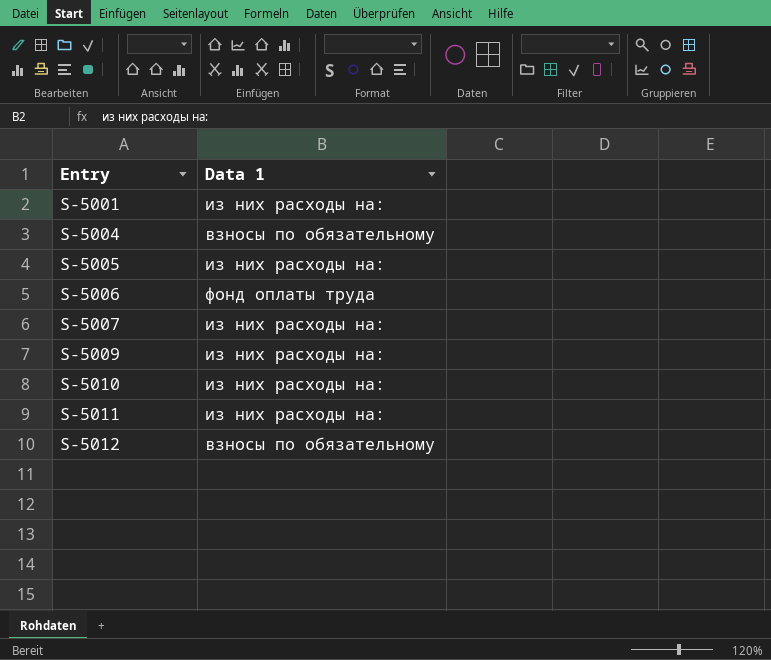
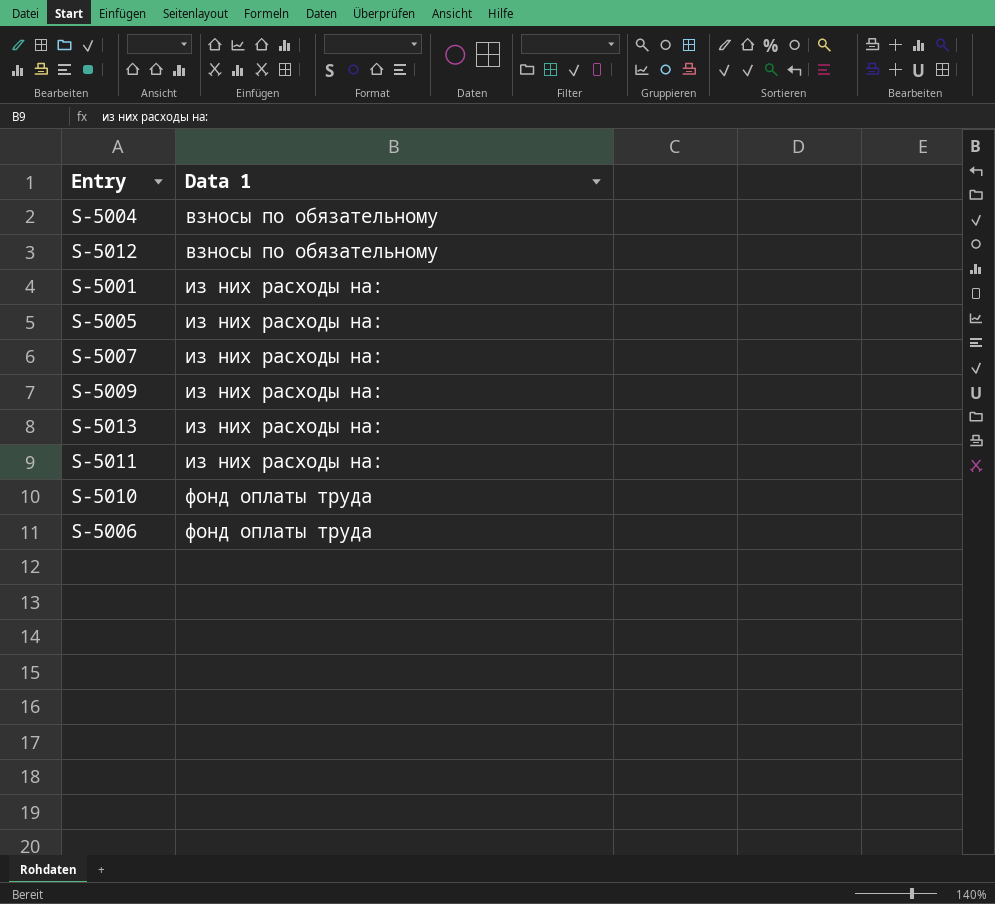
row order: Entry ascending -> Data 1 ascending
row S-5013: none -> из них расходы на:
S-5010 | Data 1: из них расходы на: -> фонд оплаты труда

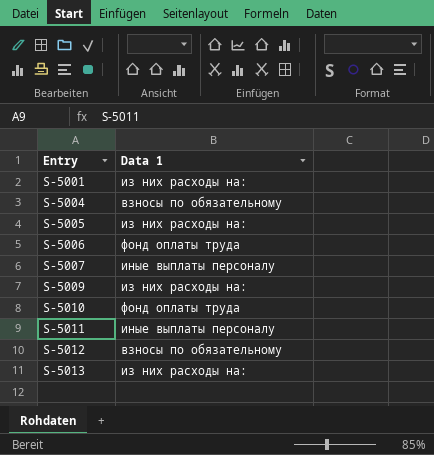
row order: Data 1 ascending -> Entry ascending
S-5007 | Data 1: из них расходы на: -> иные выплаты персоналу
S-5011 | Data 1: из них расходы на: -> иные выплаты персоналу

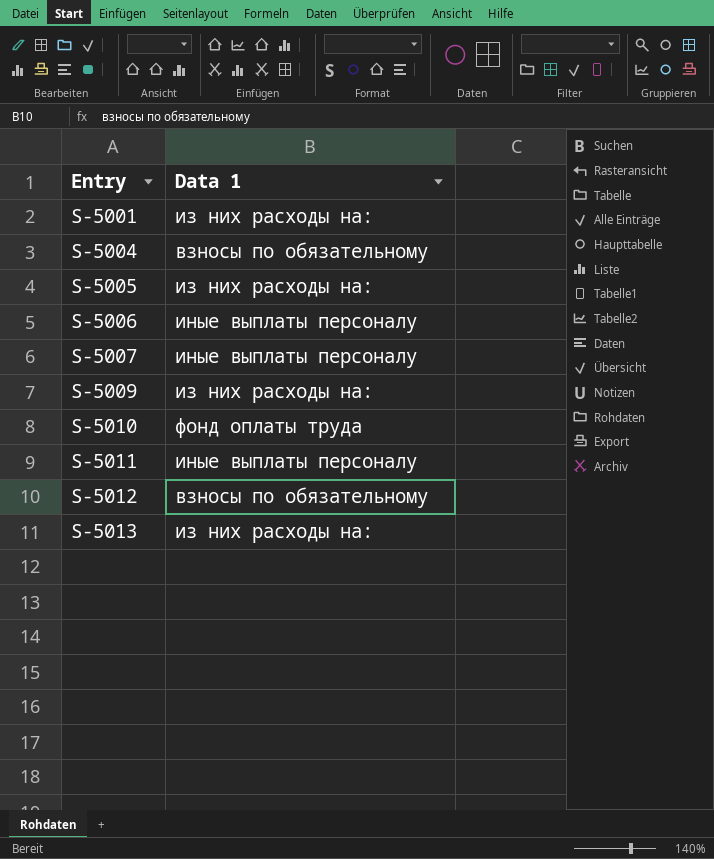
S-5006 | Data 1: фонд оплаты труда -> иные выплаты персоналу

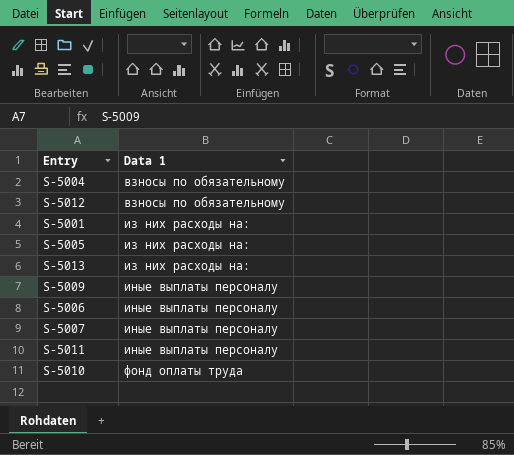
row order: Entry ascending -> Data 1 ascending
S-5009 | Data 1: из них расходы на: -> иные выплаты персоналу

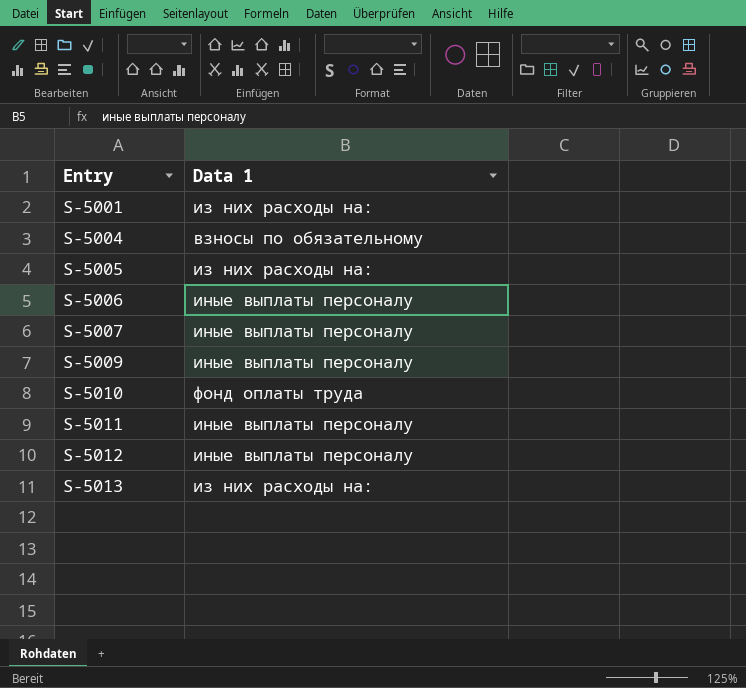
row order: Data 1 ascending -> Entry ascending
S-5012 | Data 1: взносы по обязательному -> иные выплаты персоналу

